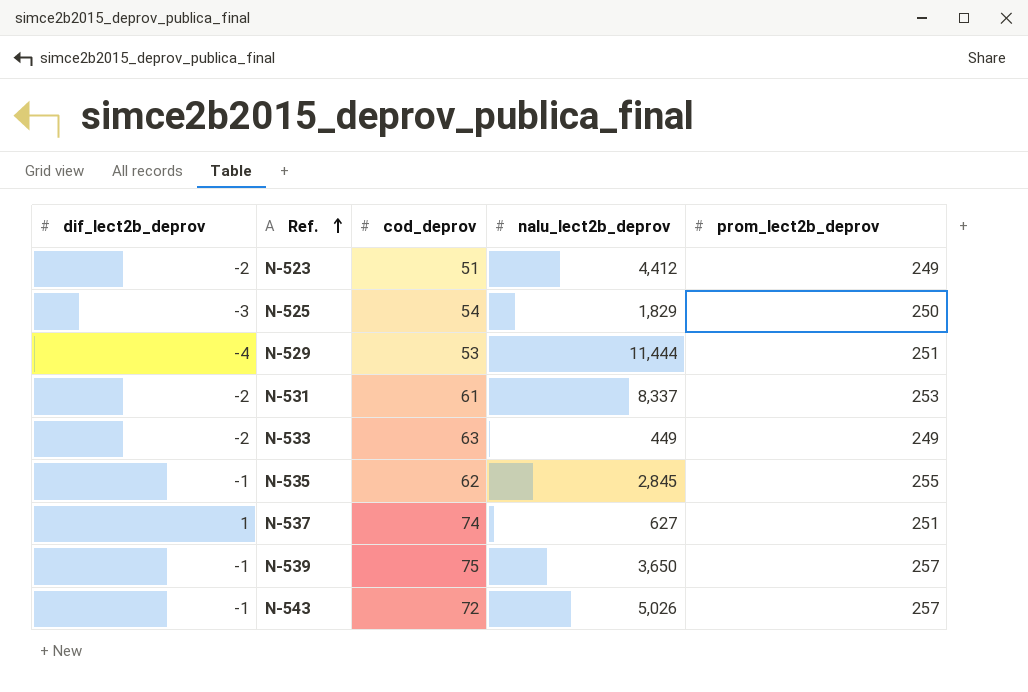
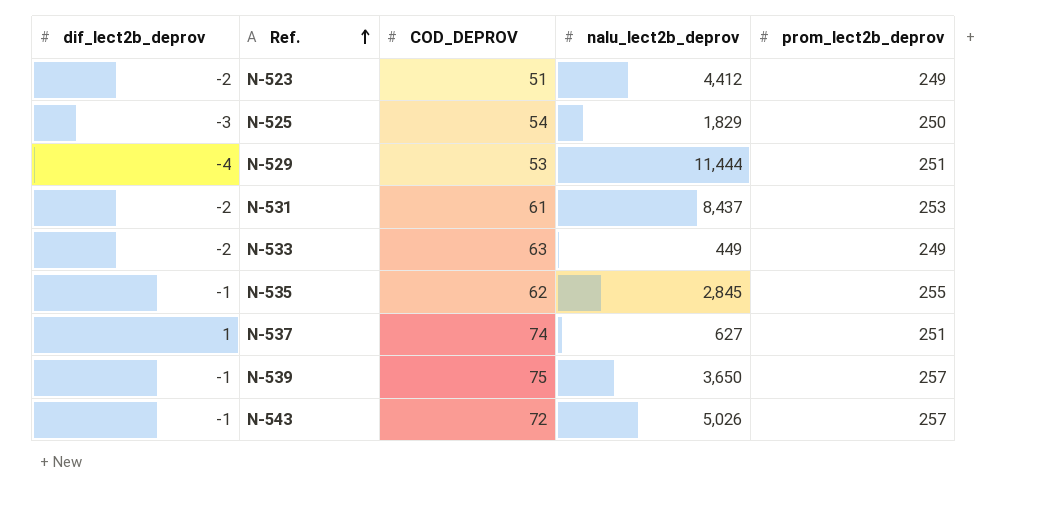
column name: cod_deprov -> COD_DEPROV
N-531 | nalu_lect2b_deprov: 8,337 -> 8,437

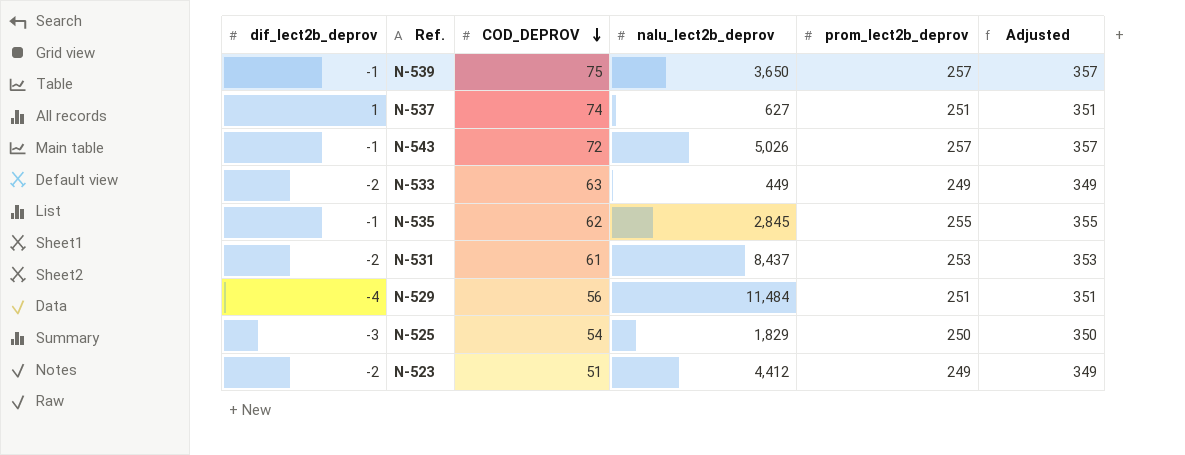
row order: Ref. ascending -> COD_DEPROV descending
column Adjusted | formula: none -> [prom_lect2b_deprov] + 100
N-529 | COD_DEPROV: 53 -> 56
N-529 | nalu_lect2b_deprov: 11,444 -> 11,484

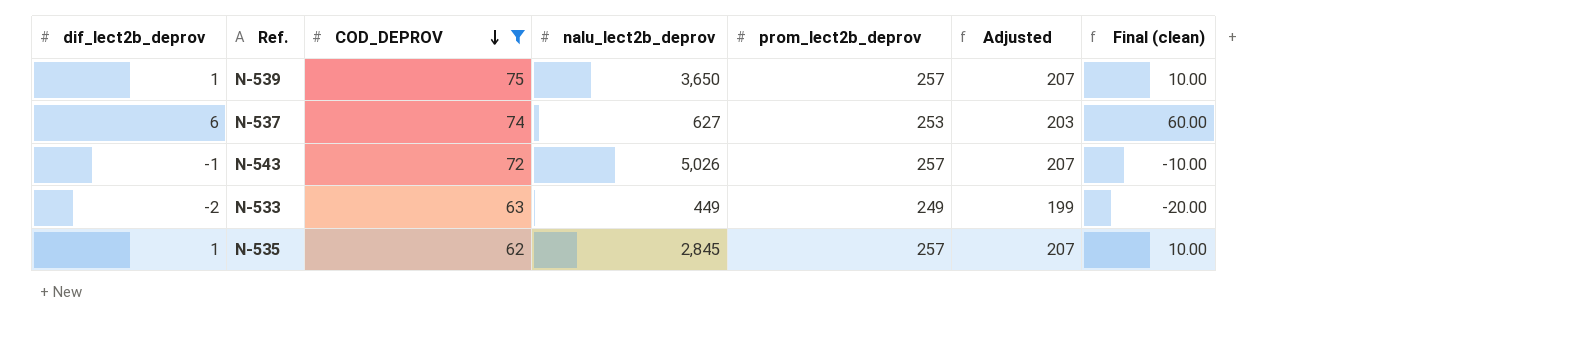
filter: none -> COD_DEPROV >= 62
column Adjusted | formula: [prom_lect2b_deprov] + 100 -> [prom_lect2b_deprov] - 50
column Final (clean) | formula: none -> [dif_lect2b_deprov] * 10
N-539 | dif_lect2b_deprov: -1 -> 1
N-537 | dif_lect2b_deprov: 1 -> 6
N-537 | prom_lect2b_deprov: 251 -> 253
N-535 | dif_lect2b_deprov: -1 -> 1
N-535 | prom_lect2b_deprov: 255 -> 257

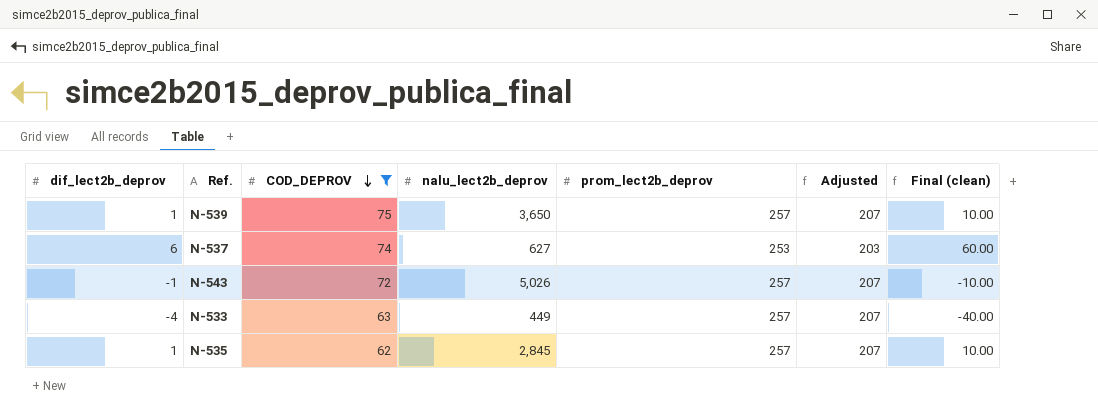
N-533 | dif_lect2b_deprov: -2 -> -4
N-533 | prom_lect2b_deprov: 249 -> 257
N-533 | Adjusted: 199 -> 207
N-533 | Final (clean): -20.00 -> -40.00

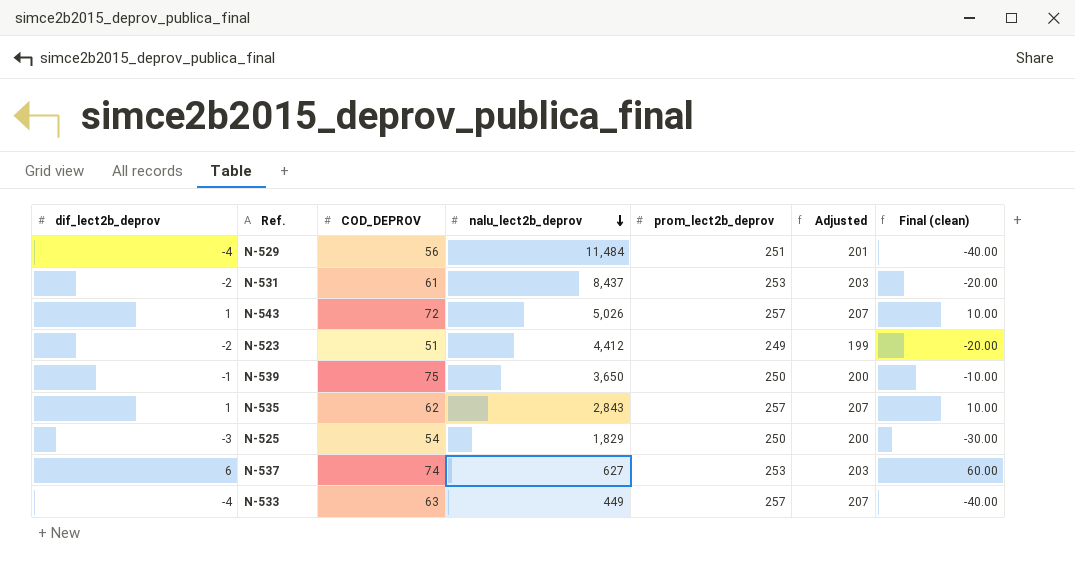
filter: COD_DEPROV >= 62 -> none
row order: COD_DEPROV descending -> nalu_lect2b_deprov descending
N-543 | dif_lect2b_deprov: -1 -> 1
N-543 | Final (clean): -10.00 -> 10.00
N-539 | dif_lect2b_deprov: 1 -> -1
N-539 | prom_lect2b_deprov: 257 -> 250
N-539 | Adjusted: 207 -> 200
N-539 | Final (clean): 10.00 -> -10.00
N-535 | nalu_lect2b_deprov: 2,845 -> 2,843

